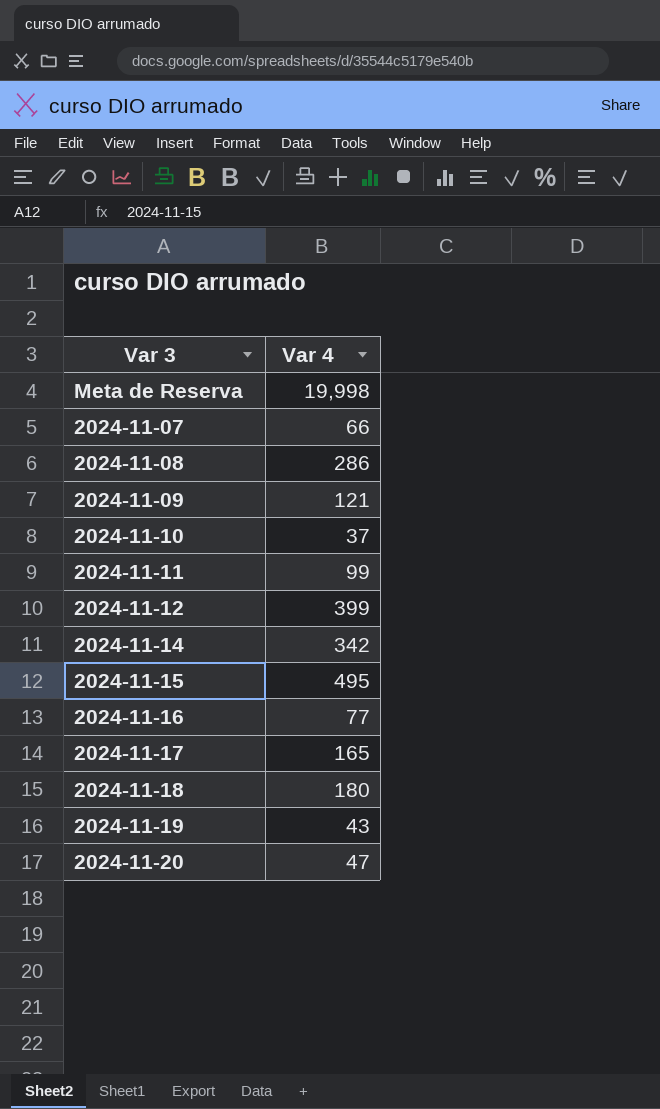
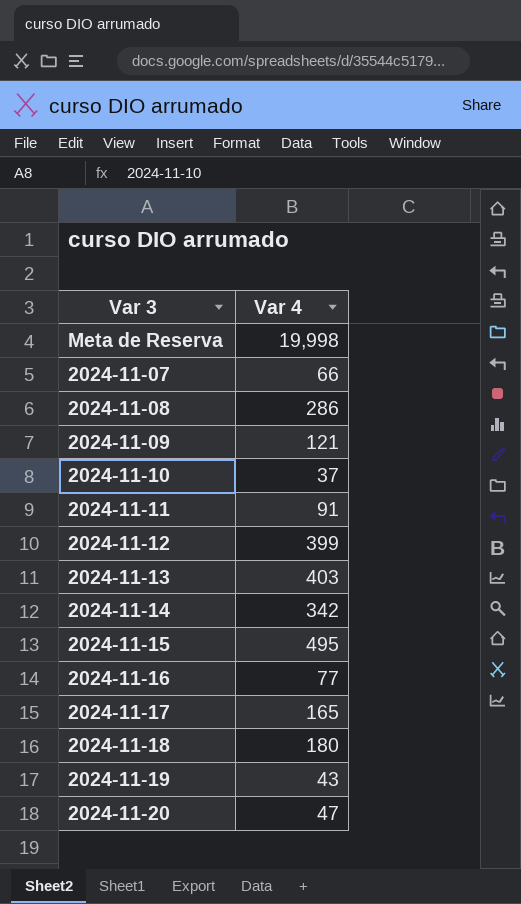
2024-11-11 | Var 4: 99 -> 91
row 2024-11-13: none -> 403

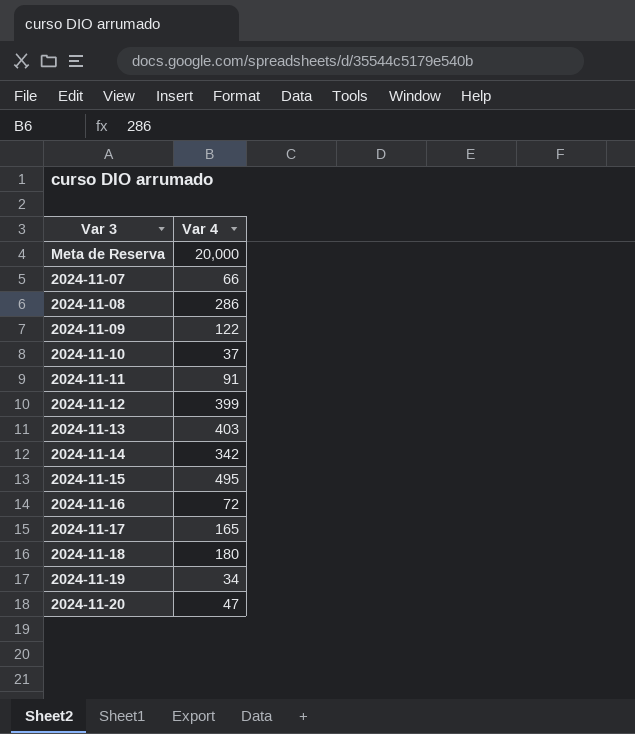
Meta de Reserva | Var 4: 19,998 -> 20,000
2024-11-09 | Var 4: 121 -> 122
2024-11-16 | Var 4: 77 -> 72
2024-11-19 | Var 4: 43 -> 34

